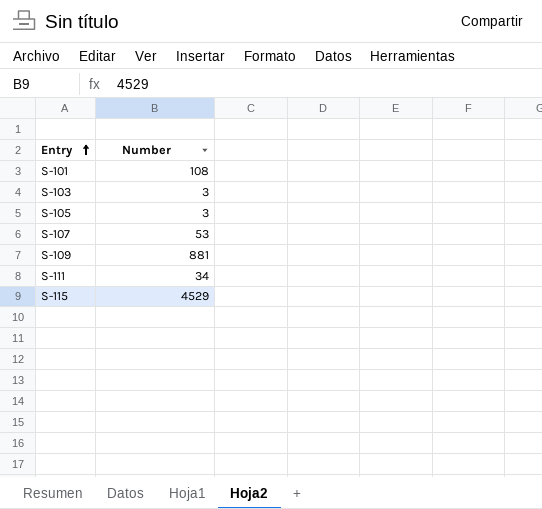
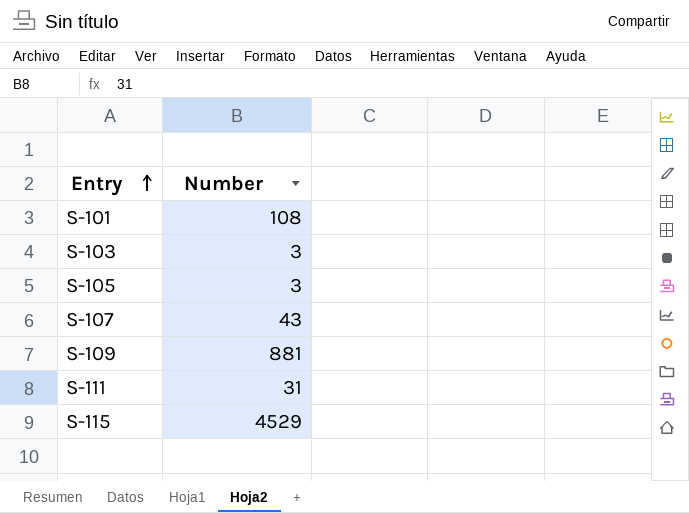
S-107 | Number: 53 -> 43
S-111 | Number: 34 -> 31

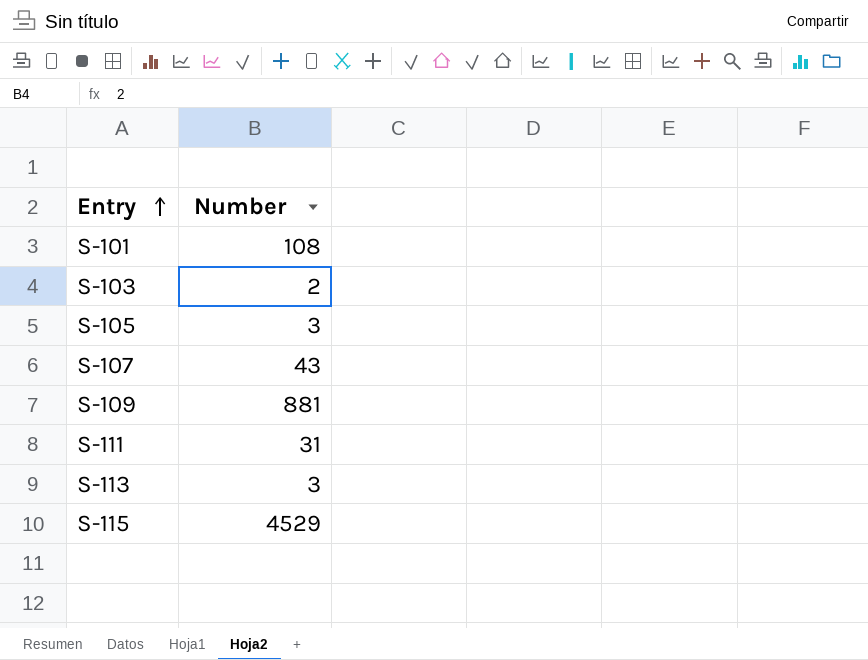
S-103 | Number: 3 -> 2
row S-113: none -> 3

